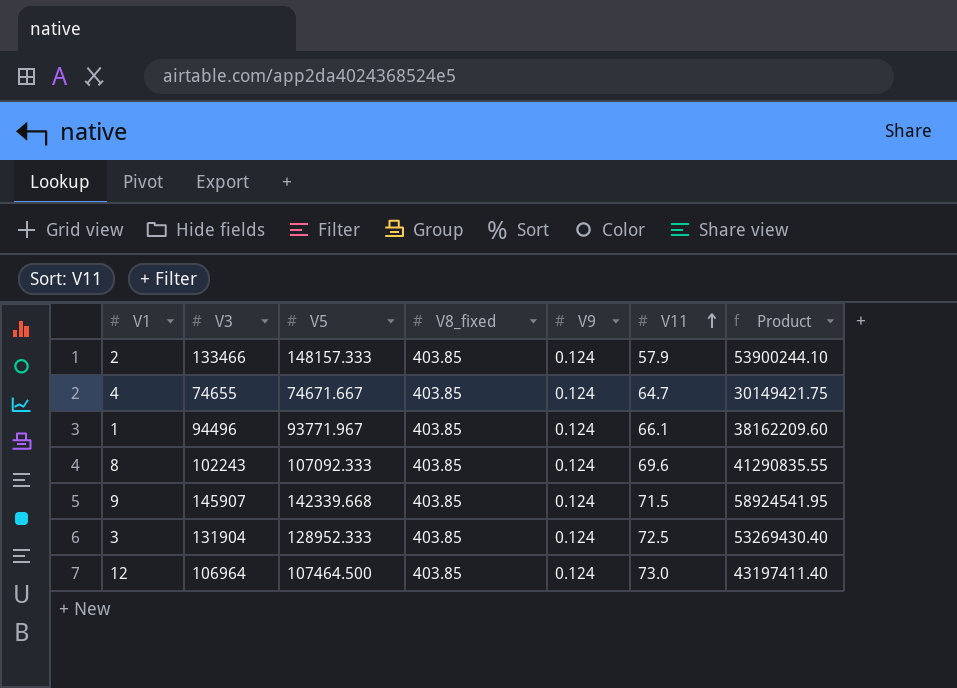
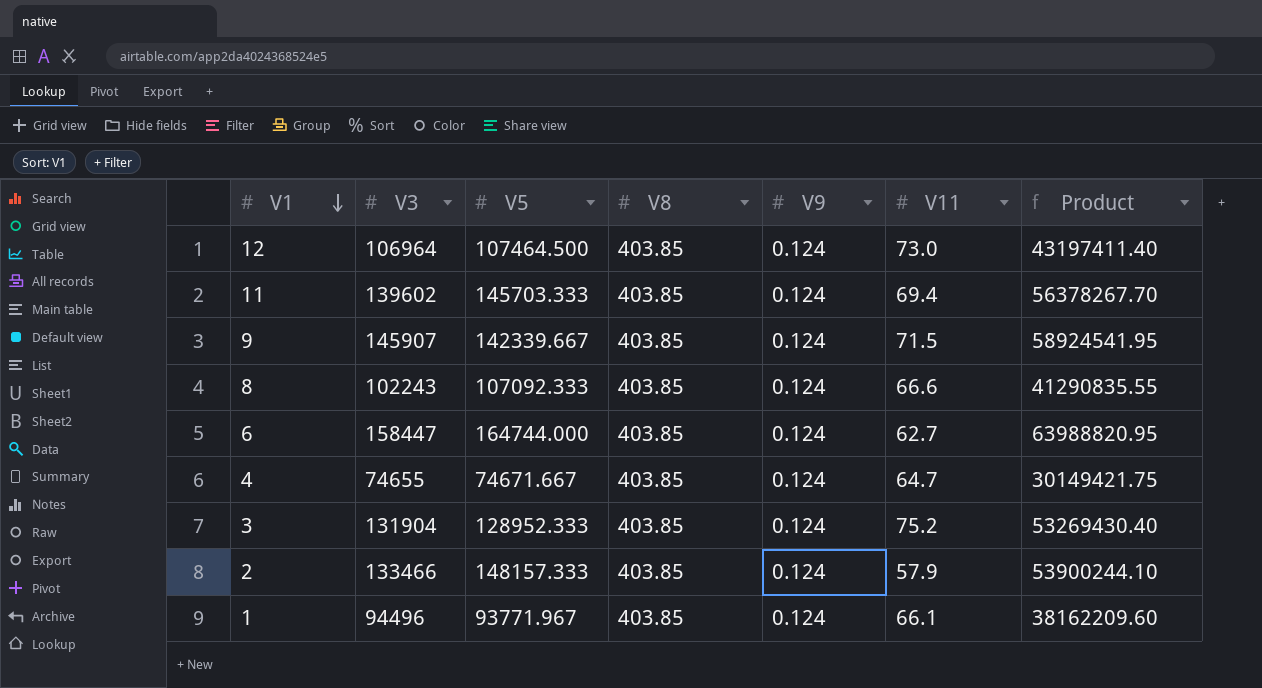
row order: V11 ascending -> V1 descending
column name: V8_fixed -> V8
row 11: none -> 139602 | 145703.333 | 403.85 | 0.124 | 69.4 | 56378267.70
9 | V5: 142339.668 -> 142339.667
8 | V11: 69.6 -> 66.6
row 6: none -> 158447 | 164744.000 | 403.85 | 0.124 | 62.7 | 63988820.95
3 | V11: 72.5 -> 75.2

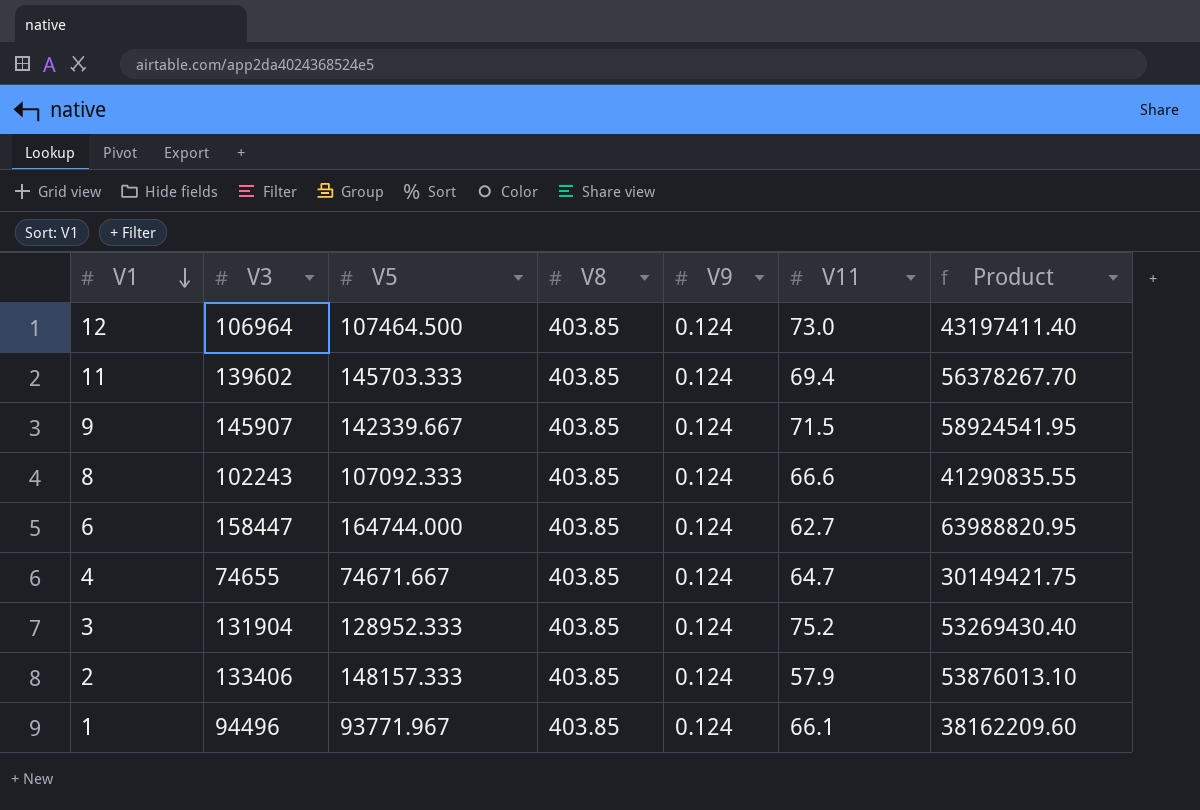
2 | V3: 133466 -> 133406
2 | Product: 53900244.10 -> 53876013.10

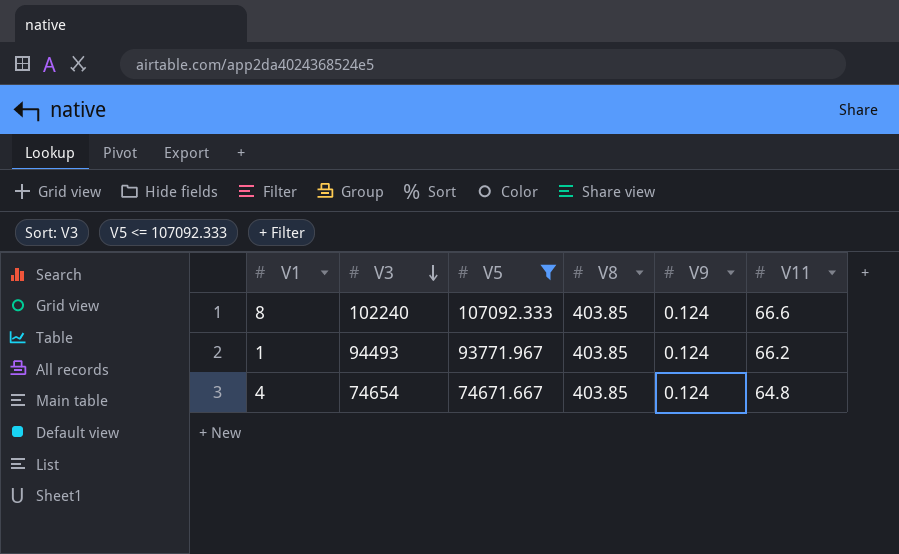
filter: none -> V5 <= 107092.333
row order: V1 descending -> V3 descending
column Product | formula: [V3] * [V8] -> none
8 | V3: 102243 -> 102240
1 | V3: 94496 -> 94493
1 | V11: 66.1 -> 66.2
4 | V3: 74655 -> 74654
4 | V11: 64.7 -> 64.8

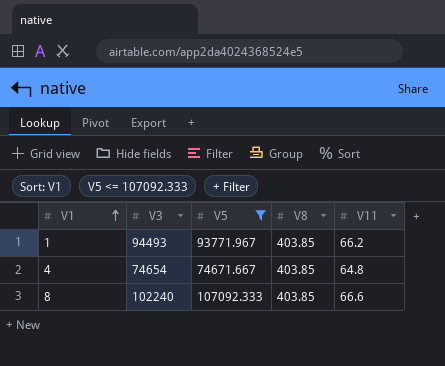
row order: V3 descending -> V1 ascending
column V9 | position: 5 -> none

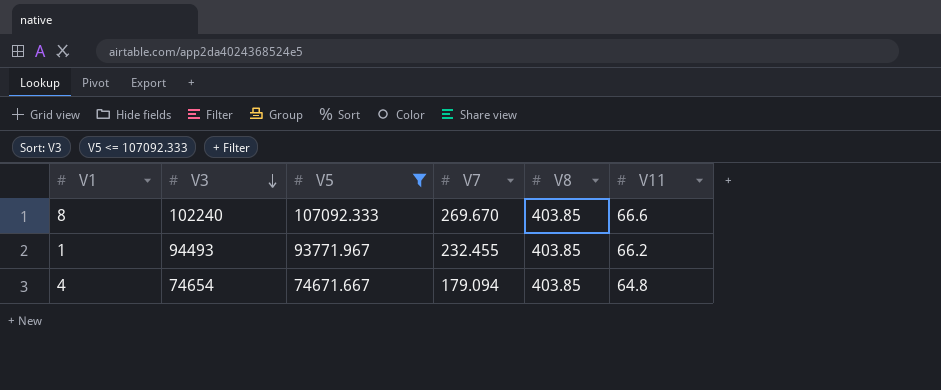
row order: V1 ascending -> V3 descending
column V7 | position: none -> 4

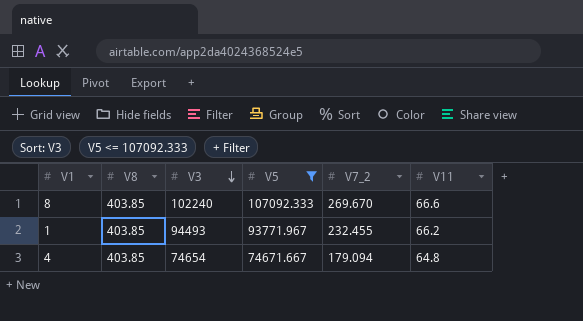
column V8 | position: 5 -> 2
column name: V7 -> V7_2

